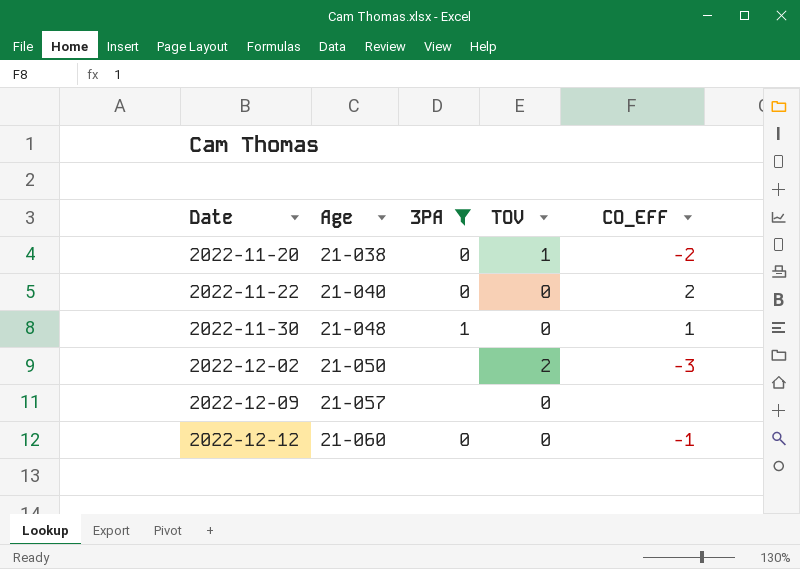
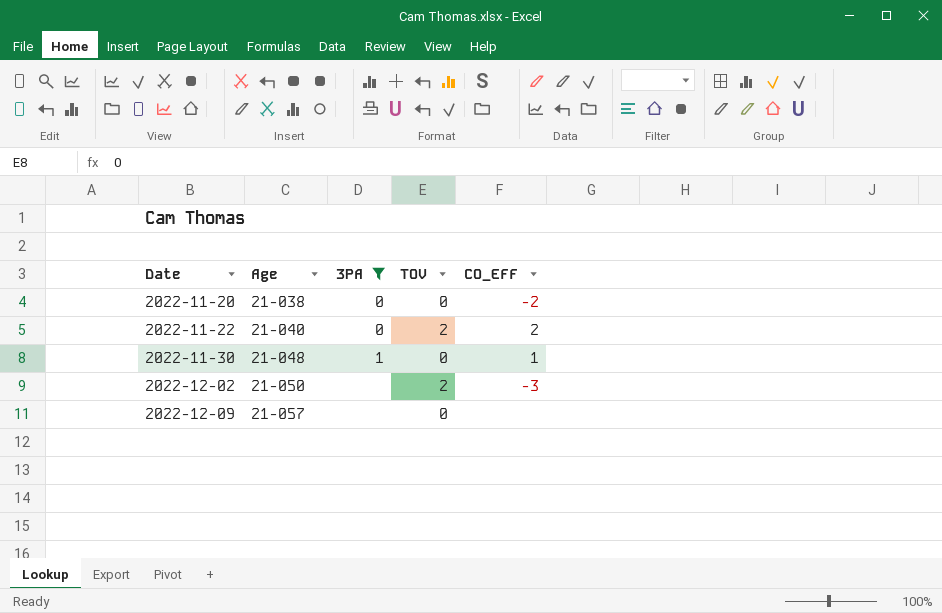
row 2022-12-12: 21-060 | 0 | 0 | -1 -> none
2022-11-20 | TOV: 1 -> 0
2022-11-22 | TOV: 0 -> 2

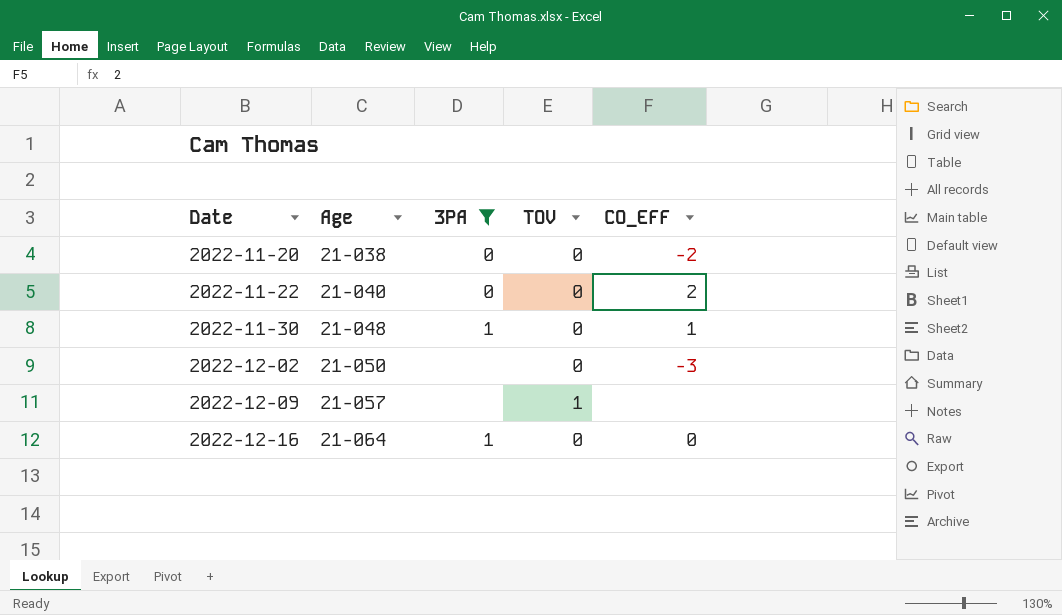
2022-11-22 | TOV: 2 -> 0
2022-12-02 | TOV: 2 -> 0
2022-12-09 | TOV: 0 -> 1
row 2022-12-16: none -> 21-064 | 1 | 0 | 0

